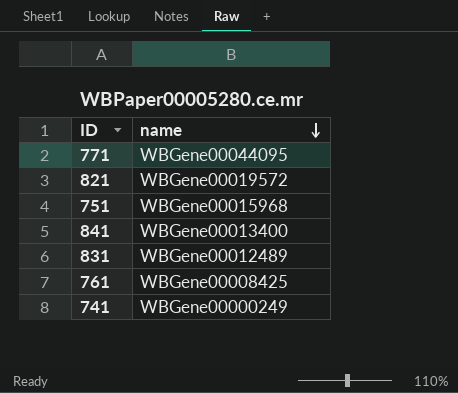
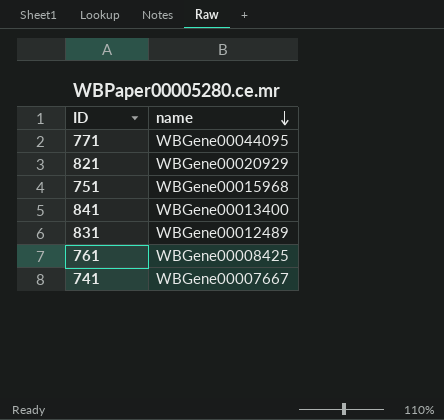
821 | name: WBGene00019572 -> WBGene00020929
741 | name: WBGene00000249 -> WBGene00007667

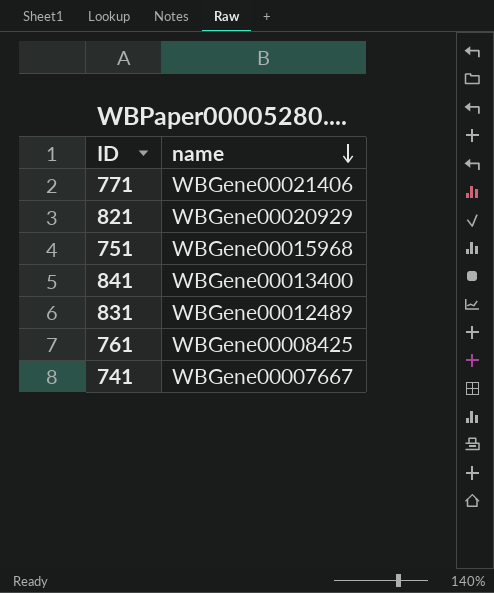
771 | name: WBGene00044095 -> WBGene00021406

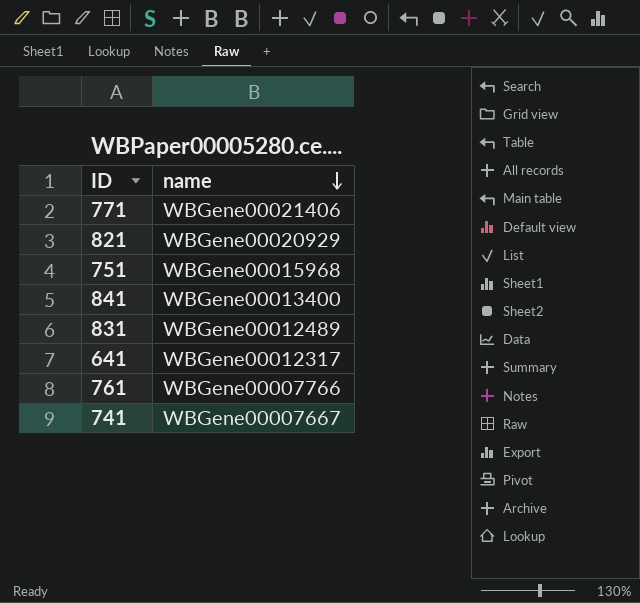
row 641: none -> WBGene00012317
761 | name: WBGene00008425 -> WBGene00007766

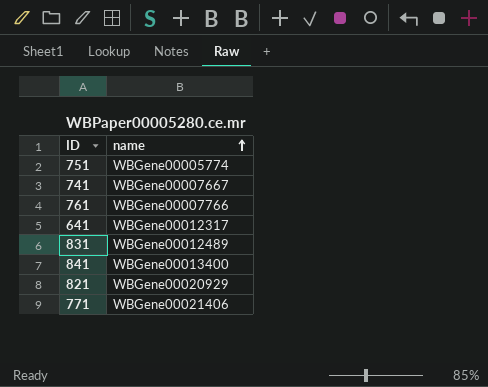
row order: name descending -> name ascending
751 | name: WBGene00015968 -> WBGene00005774

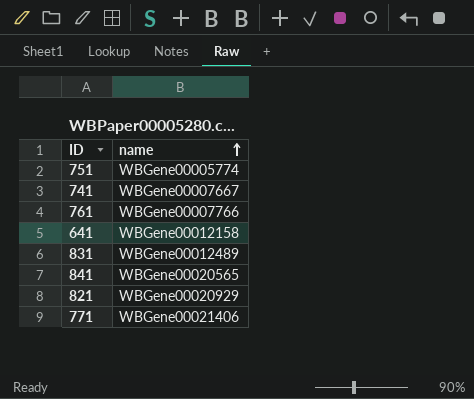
641 | name: WBGene00012317 -> WBGene00012158
841 | name: WBGene00013400 -> WBGene00020565

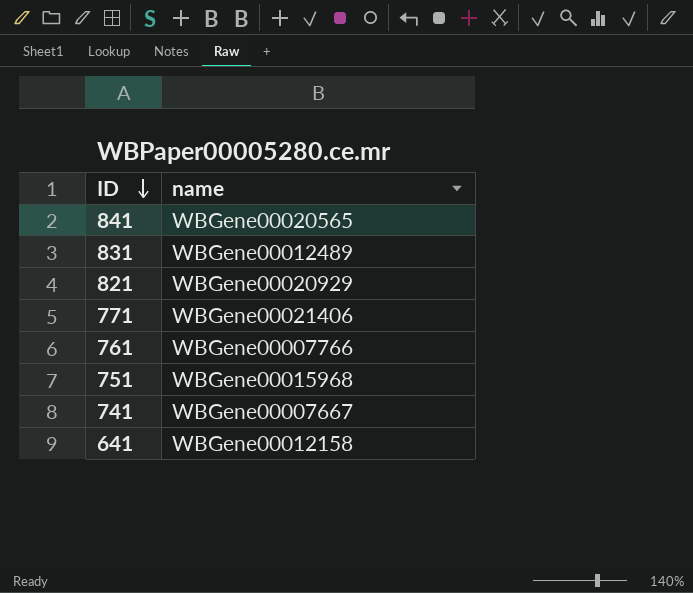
row order: name ascending -> ID descending
751 | name: WBGene00005774 -> WBGene00015968

